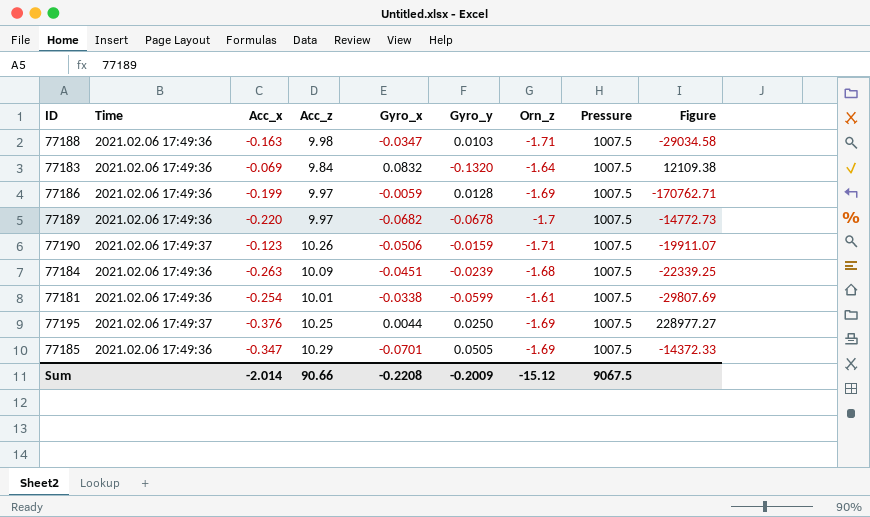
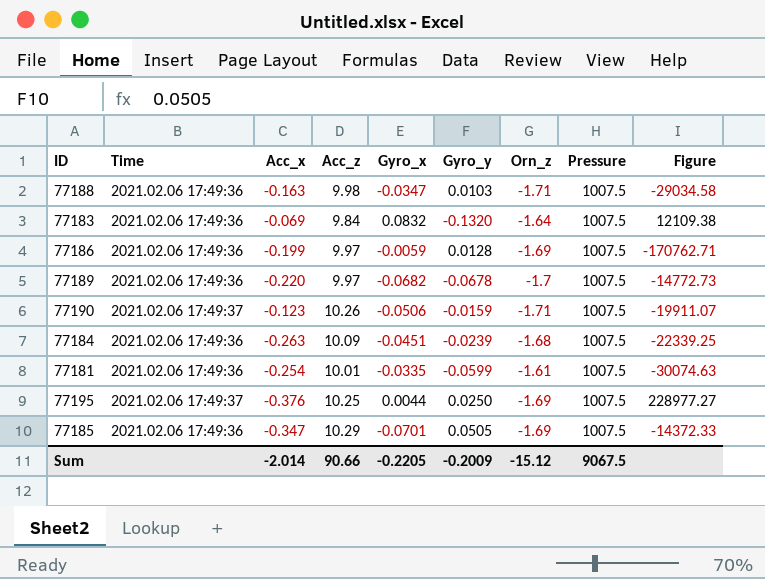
77181 | Gyro_x: -0.0338 -> -0.0335
77181 | Figure: -29807.69 -> -30074.63
Sum | Gyro_x: -0.2208 -> -0.2205

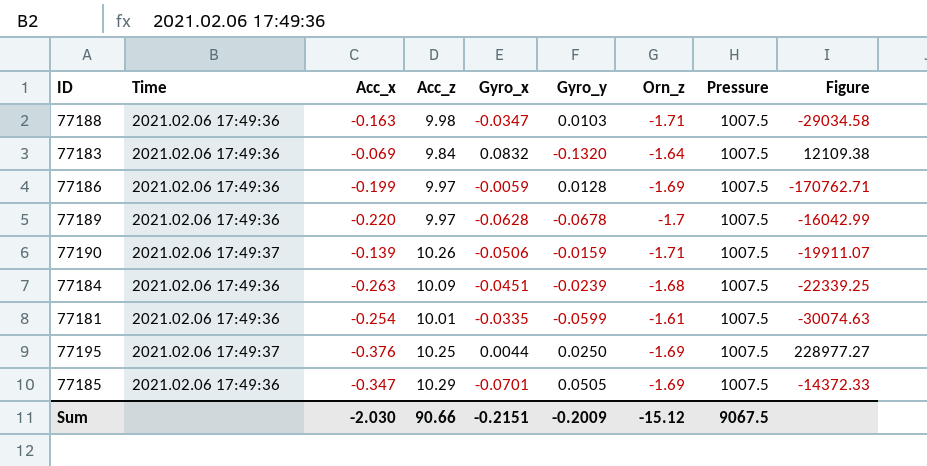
77189 | Gyro_x: -0.0682 -> -0.0628
77189 | Figure: -14772.73 -> -16042.99
77190 | Acc_x: -0.123 -> -0.139
Sum | Acc_x: -2.014 -> -2.030
Sum | Gyro_x: -0.2205 -> -0.2151

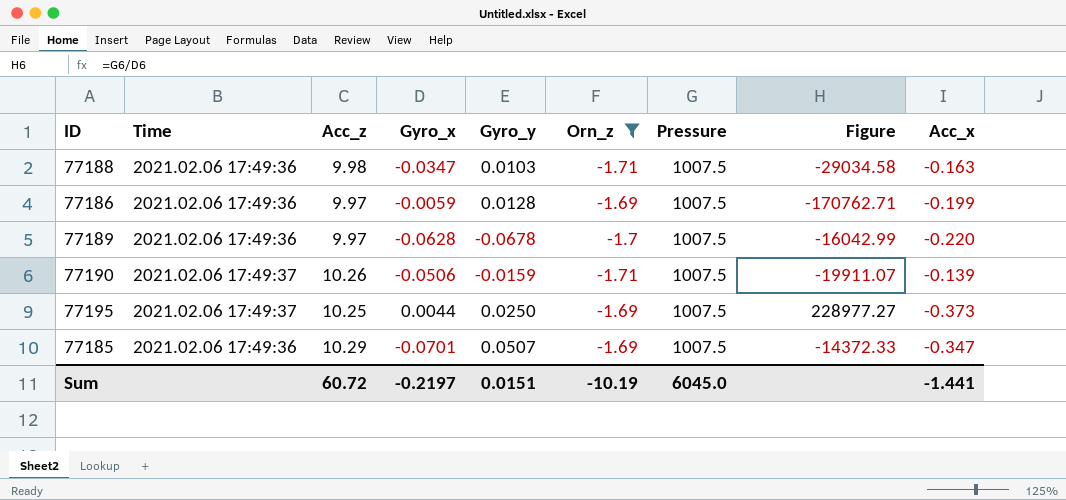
filter: none -> Orn_z <= -1.69
column Acc_x | position: 3 -> 9
77195 | Acc_x: -0.376 -> -0.373
77185 | Gyro_y: 0.0505 -> 0.0507
Sum | Acc_z: 90.66 -> 60.72
Sum | Gyro_x: -0.2151 -> -0.2197
Sum | Gyro_y: -0.2009 -> 0.0151
Sum | Orn_z: -15.12 -> -10.19
Sum | Pressure: 9067.5 -> 6045.0
Sum | Acc_x: -2.030 -> -1.441

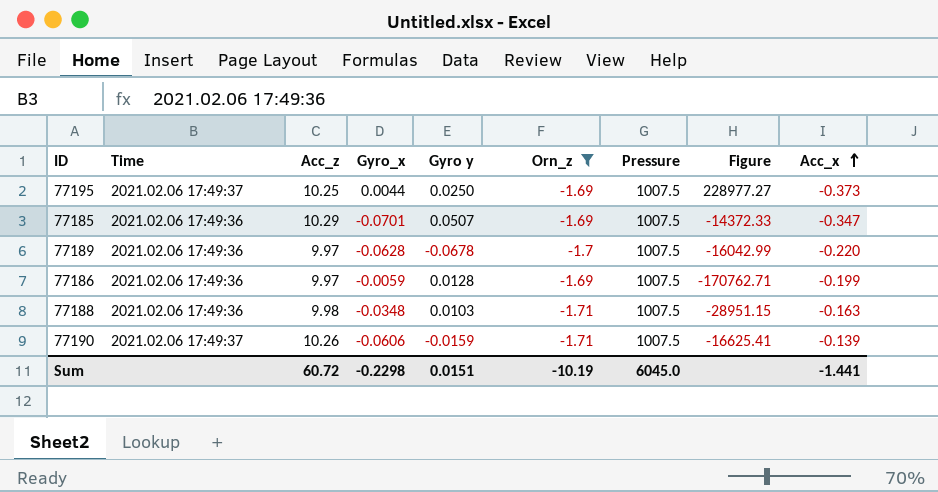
row order: none -> Acc_x ascending
column name: Gyro_y -> Gyro y
77188 | Gyro_x: -0.0347 -> -0.0348
77188 | Figure: -29034.58 -> -28951.15
77190 | Gyro_x: -0.0506 -> -0.0606
77190 | Figure: -19911.07 -> -16625.41
Sum | Gyro_x: -0.2197 -> -0.2298

